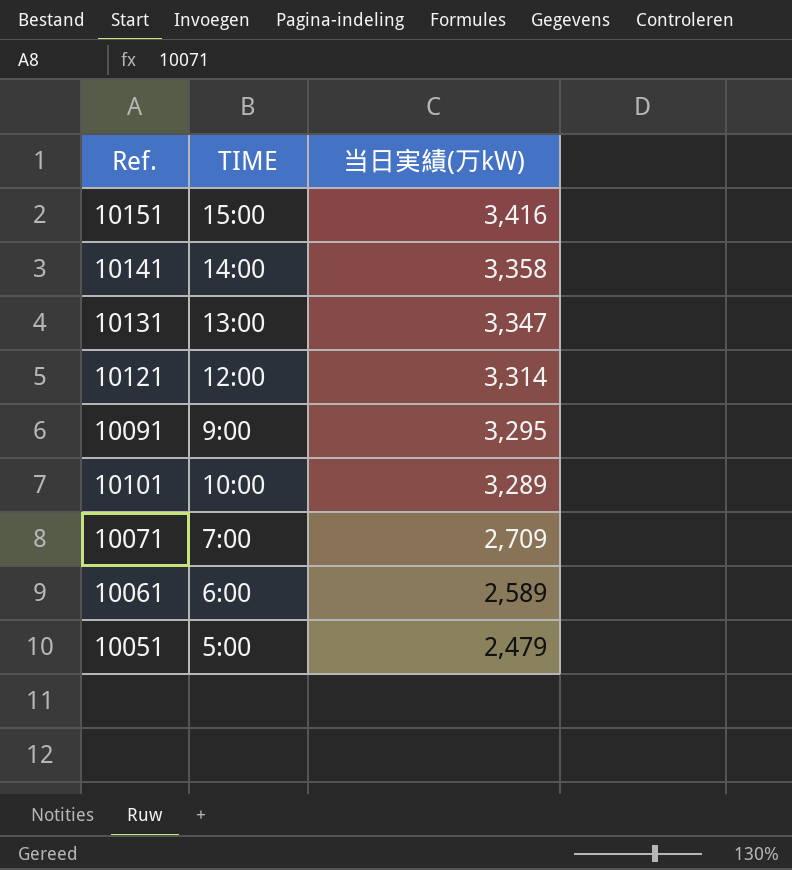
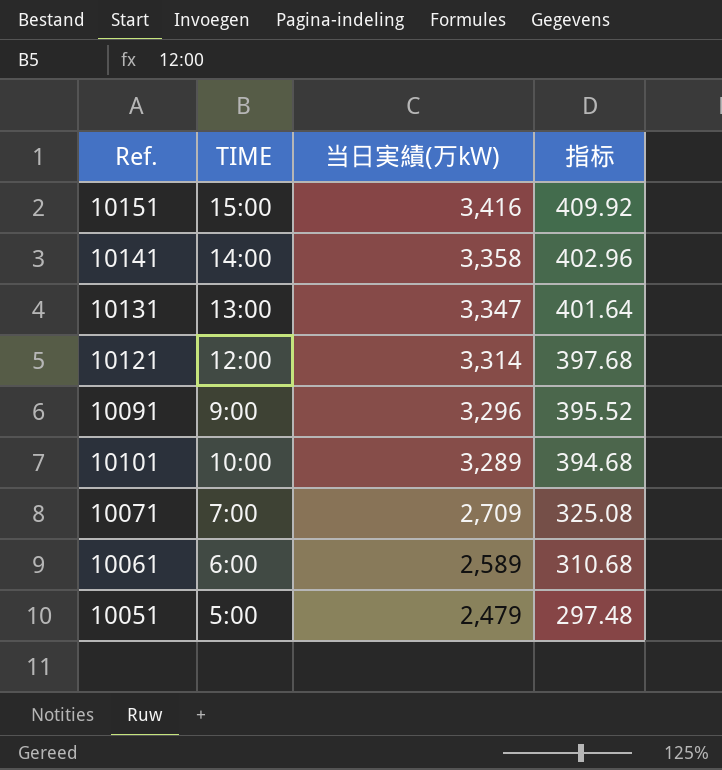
column 指标 | formula: none -> [当日実績(万kW)] * 0.12
10091 | 当日実績(万kW): 3,295 -> 3,296

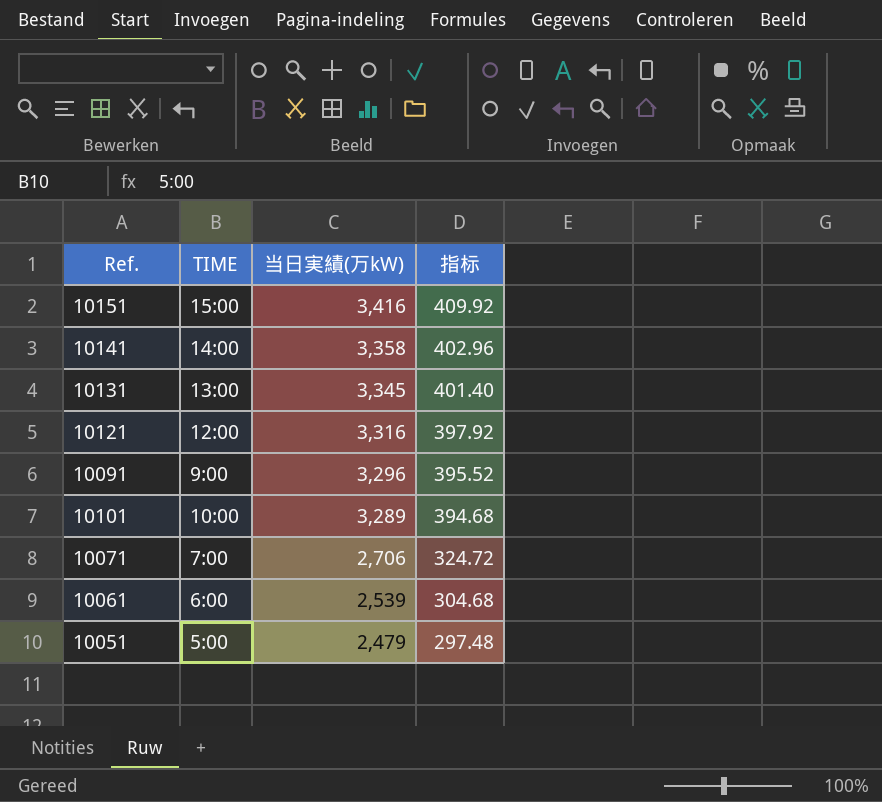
10131 | 当日実績(万kW): 3,347 -> 3,345
10131 | 指标: 401.64 -> 401.40
10121 | 当日実績(万kW): 3,314 -> 3,316
10121 | 指标: 397.68 -> 397.92
10071 | 当日実績(万kW): 2,709 -> 2,706
10071 | 指标: 325.08 -> 324.72
10061 | 当日実績(万kW): 2,589 -> 2,539
10061 | 指标: 310.68 -> 304.68

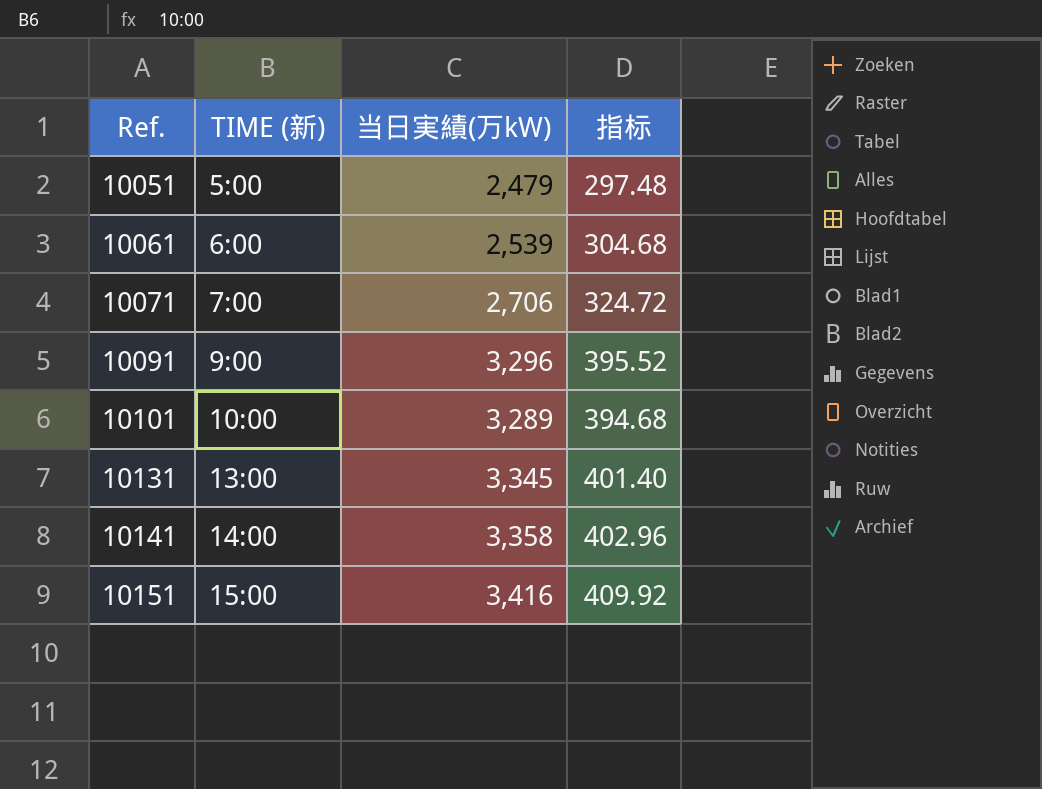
row order: 当日実績(万kW) descending -> Ref. ascending
column name: TIME -> TIME (新)
row 10121: 12:00 | 3,316 | 397.92 -> none

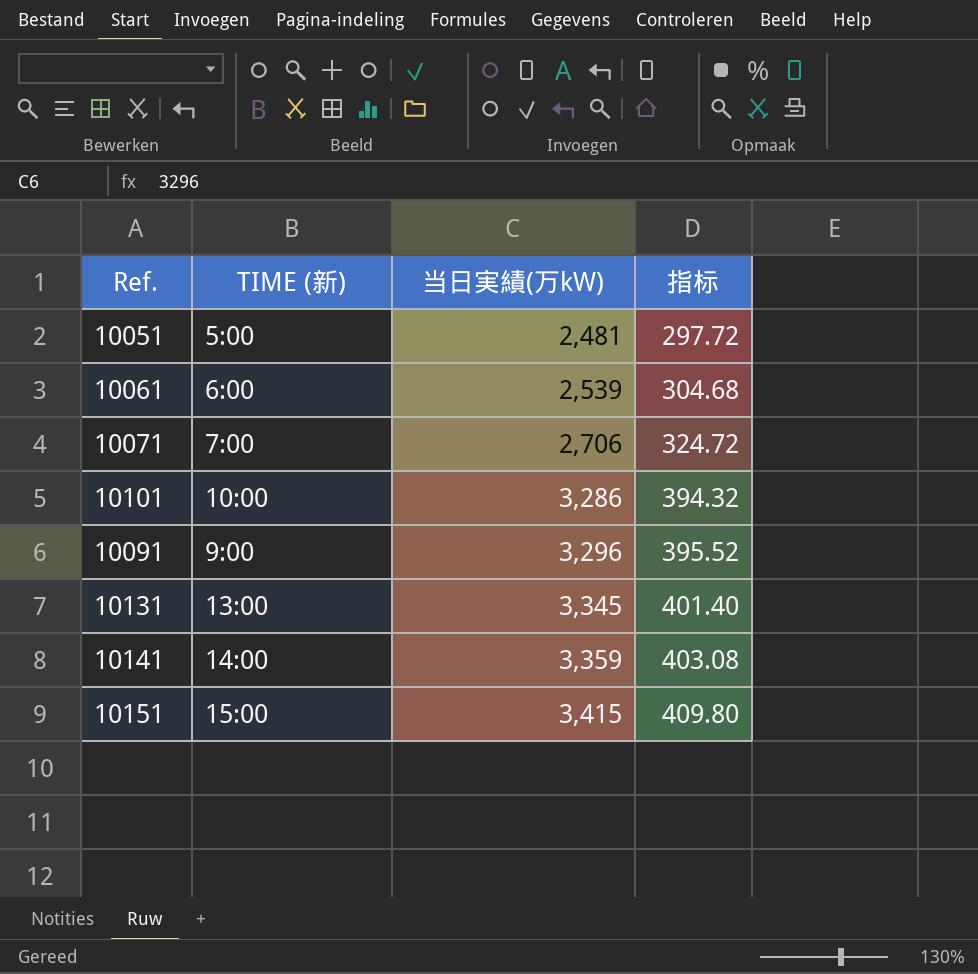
row order: Ref. ascending -> 当日実績(万kW) ascending
10051 | 当日実績(万kW): 2,479 -> 2,481
10051 | 指标: 297.48 -> 297.72
10101 | 当日実績(万kW): 3,289 -> 3,286
10101 | 指标: 394.68 -> 394.32
10141 | 当日実績(万kW): 3,358 -> 3,359
10141 | 指标: 402.96 -> 403.08
10151 | 当日実績(万kW): 3,416 -> 3,415
10151 | 指标: 409.92 -> 409.80

